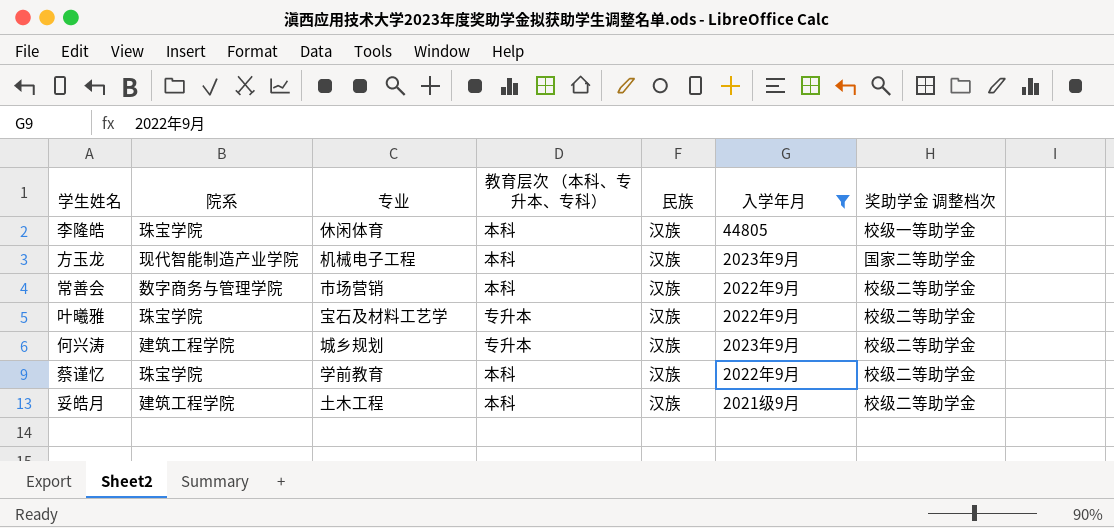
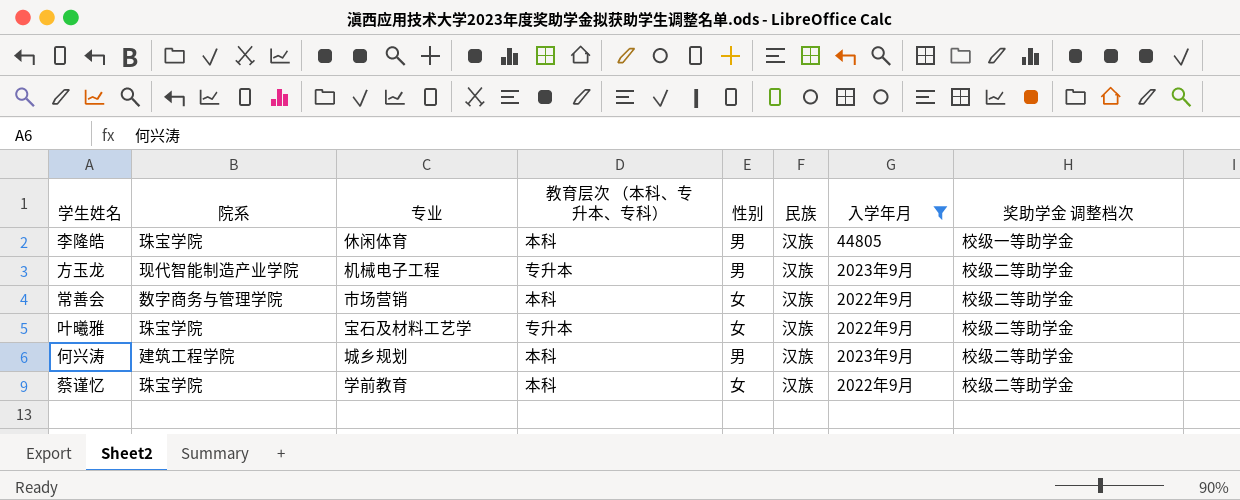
column 性别 | position: none -> 5
row 妥皓月: 建筑工程学院 | 土木工程 | 本科 | 汉族 | 2021级9月 | 校级二等助学金 -> none
方玉龙 | 教育层次 （本科、专升本、专科）: 本科 -> 专升本
方玉龙 | 奖助学金 调整档次: 国家二等助学金 -> 校级二等助学金
何兴涛 | 教育层次 （本科、专升本、专科）: 专升本 -> 本科

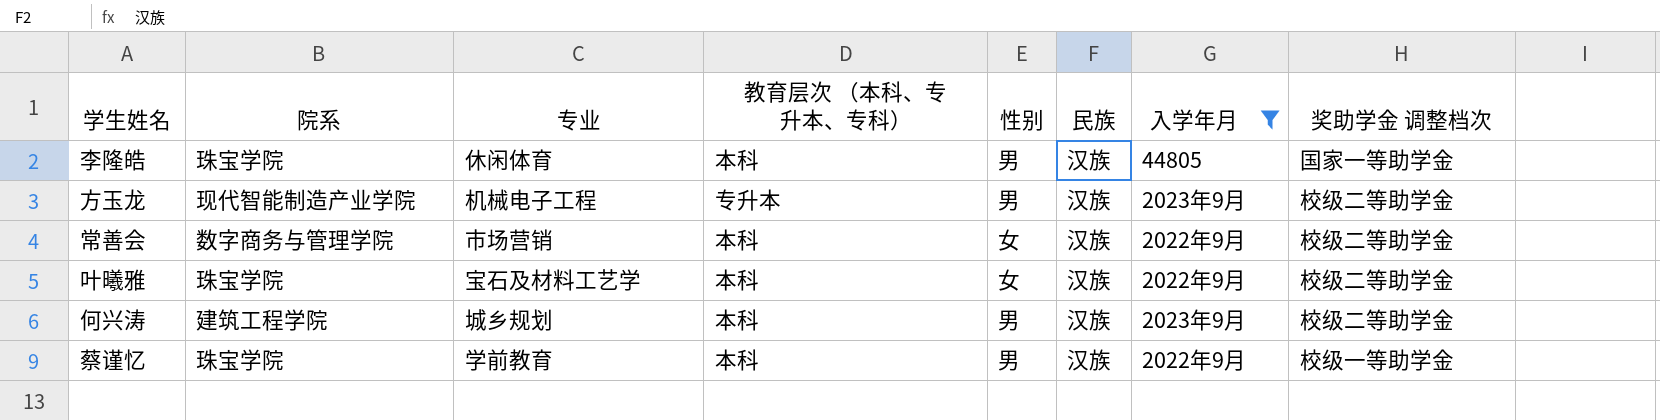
李隆皓 | 奖助学金 调整档次: 校级一等助学金 -> 国家一等助学金
叶曦雅 | 教育层次 （本科、专升本、专科）: 专升本 -> 本科
蔡谨忆 | 性别: 女 -> 男
蔡谨忆 | 奖助学金 调整档次: 校级二等助学金 -> 校级一等助学金

